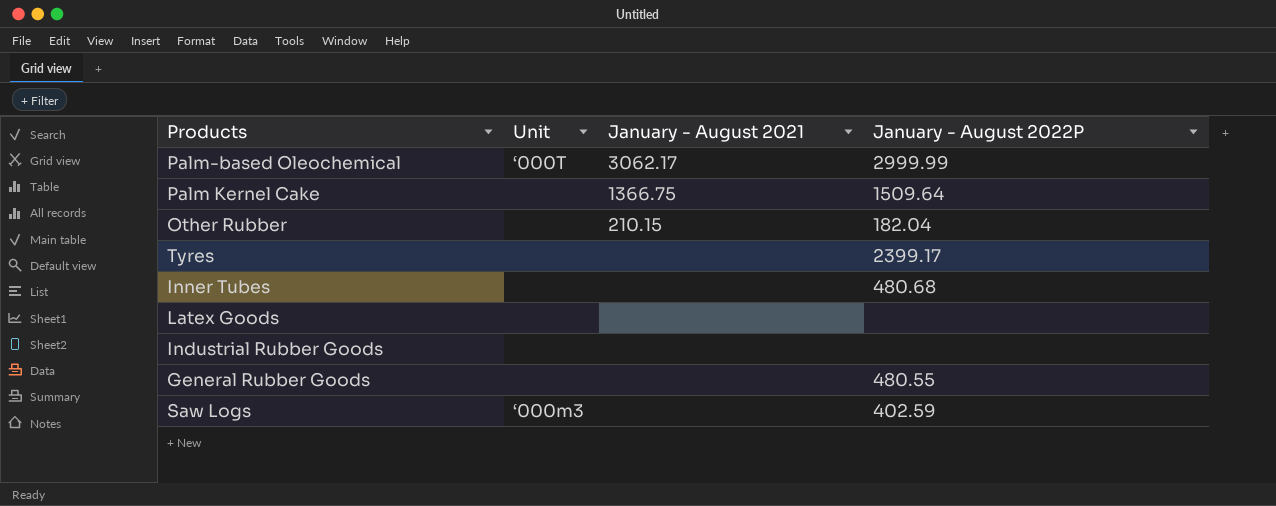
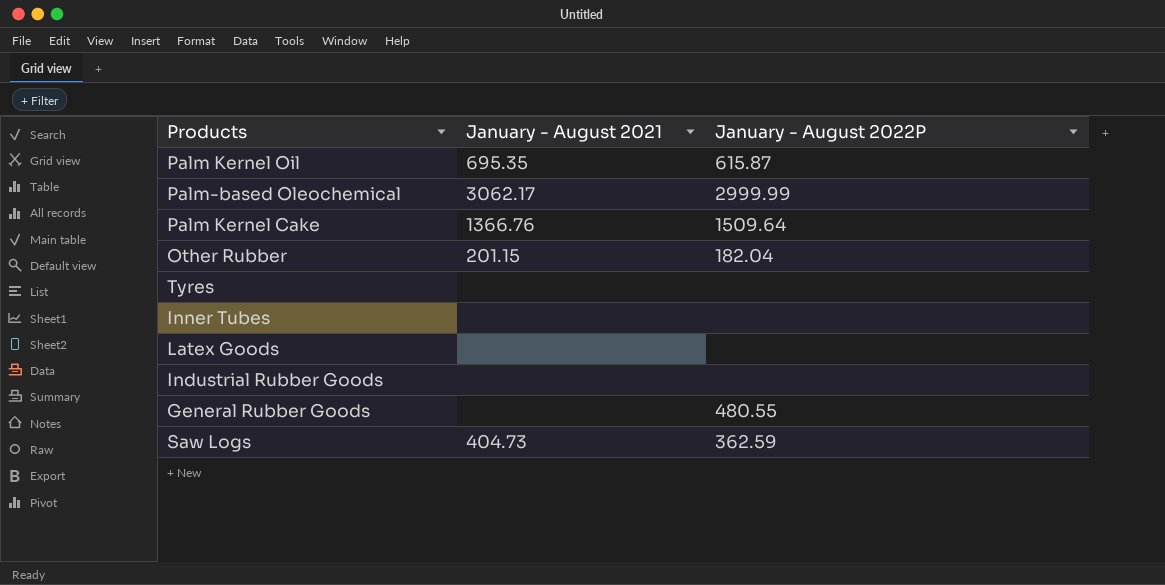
column Unit | position: 2 -> none
row Palm Kernel Oil: none -> 695.35 | 615.87
Palm Kernel Cake | January - August 2021: 1366.75 -> 1366.76
Other Rubber | January - August 2021: 210.15 -> 201.15
Tyres | January - August 2022P: 2399.17 -> none
Inner Tubes | January - August 2022P: 480.68 -> none
Saw Logs | January - August 2021: none -> 404.73
Saw Logs | January - August 2022P: 402.59 -> 362.59

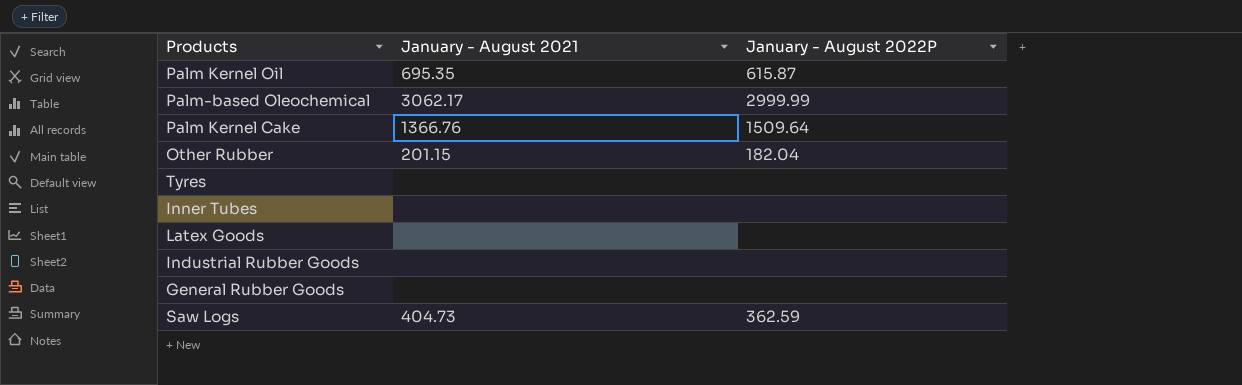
General Rubber Goods | January - August 2022P: 480.55 -> none

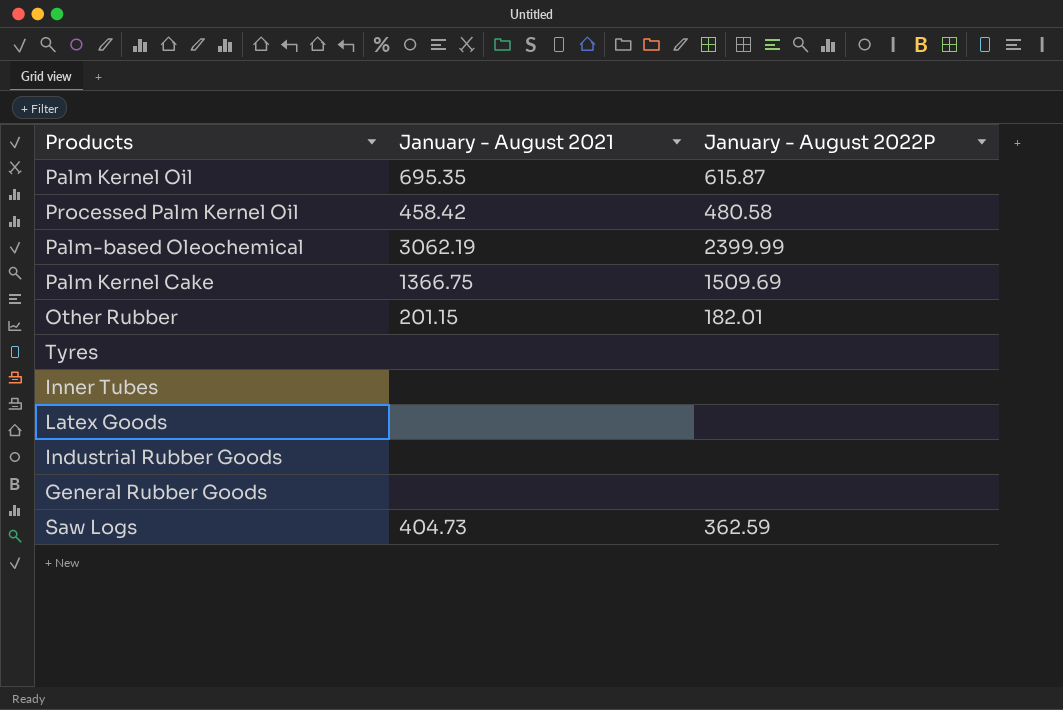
row Processed Palm Kernel Oil: none -> 458.42 | 480.58
Palm-based Oleochemical | January - August 2021: 3062.17 -> 3062.19
Palm-based Oleochemical | January - August 2022P: 2999.99 -> 2399.99
Palm Kernel Cake | January - August 2021: 1366.76 -> 1366.75
Palm Kernel Cake | January - August 2022P: 1509.64 -> 1509.69
Other Rubber | January - August 2022P: 182.04 -> 182.01

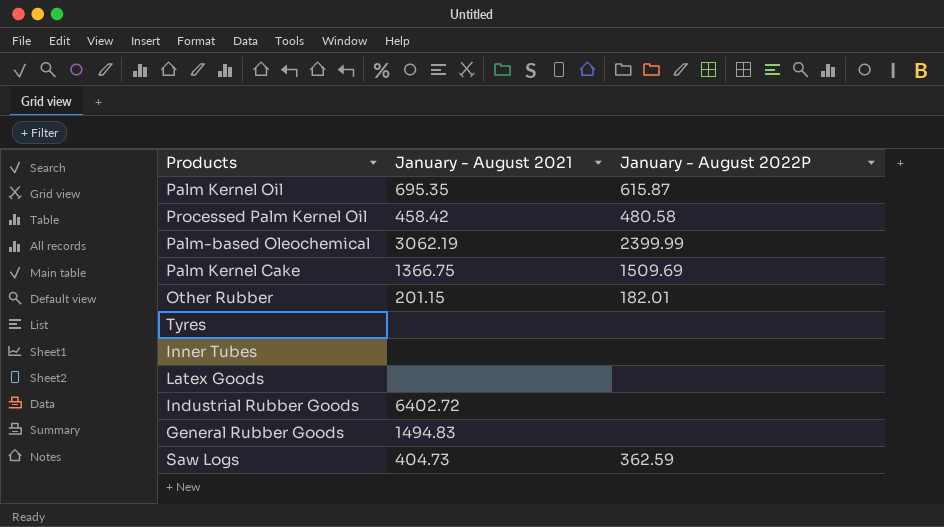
Industrial Rubber Goods | January - August 2021: none -> 6402.72
General Rubber Goods | January - August 2021: none -> 1494.83

